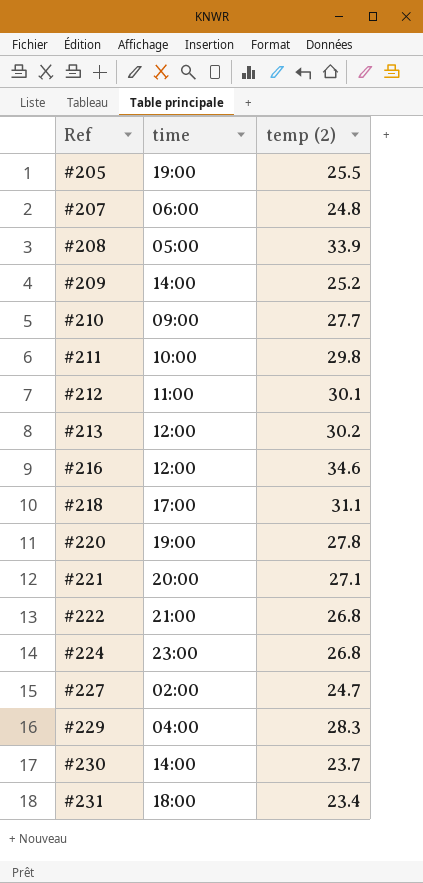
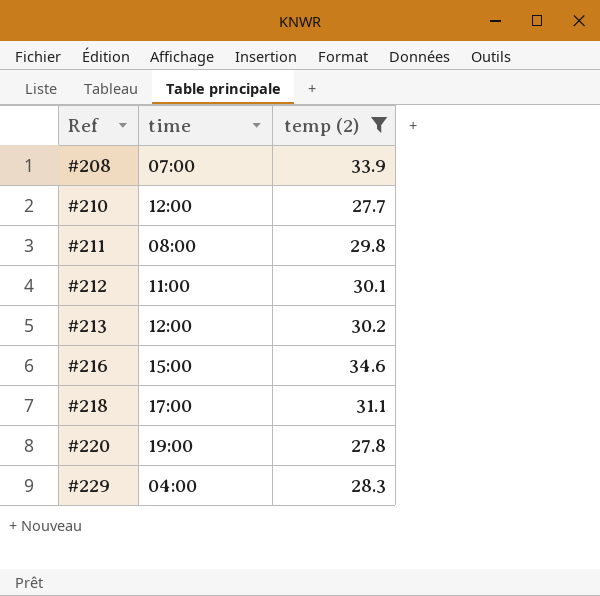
filter: none -> temp (2) >= 27.7
#208 | time: 05:00 -> 07:00
#210 | time: 09:00 -> 12:00
#211 | time: 10:00 -> 08:00
#216 | time: 12:00 -> 15:00

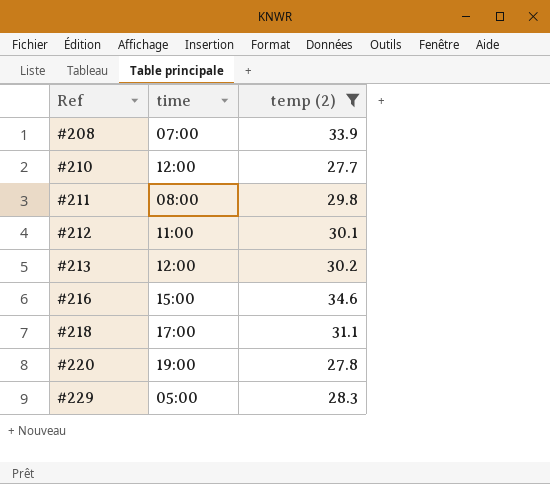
#229 | time: 04:00 -> 05:00

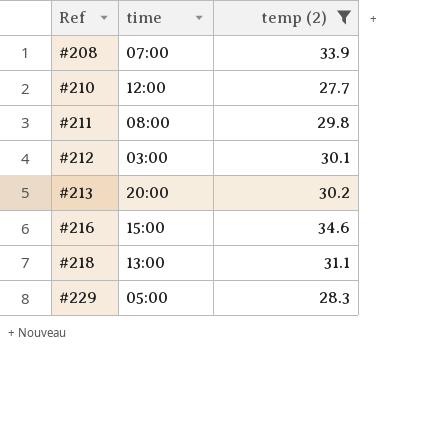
row #220: 19:00 | 27.8 -> none
#212 | time: 11:00 -> 03:00
#213 | time: 12:00 -> 20:00
#218 | time: 17:00 -> 13:00

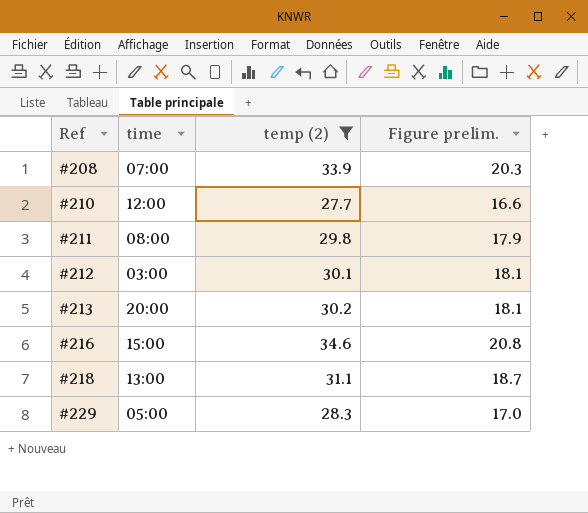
column Figure prelim. | formula: none -> [temp (2)] * 0.6

